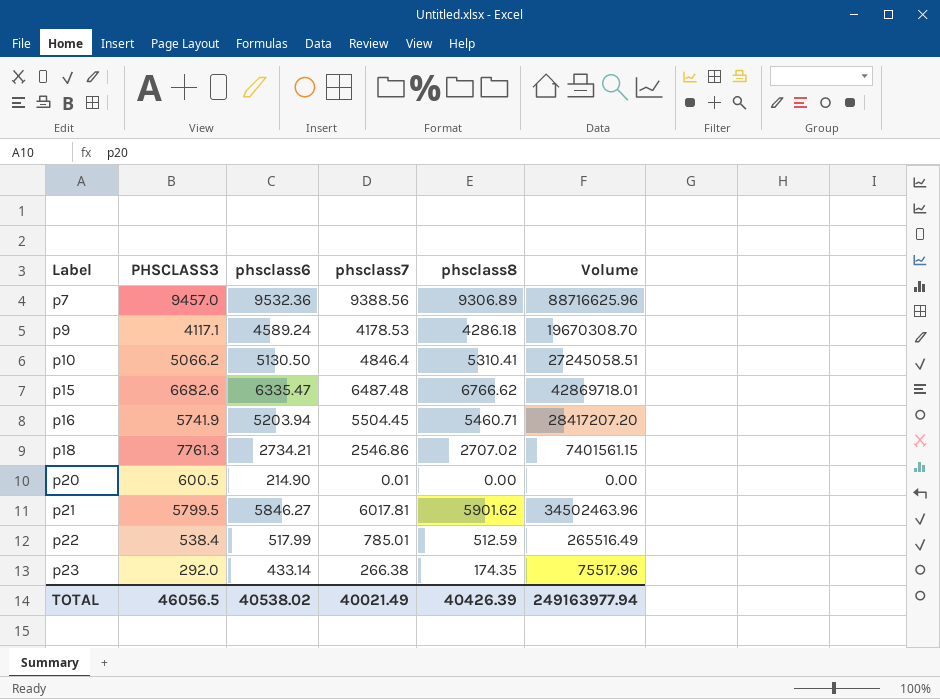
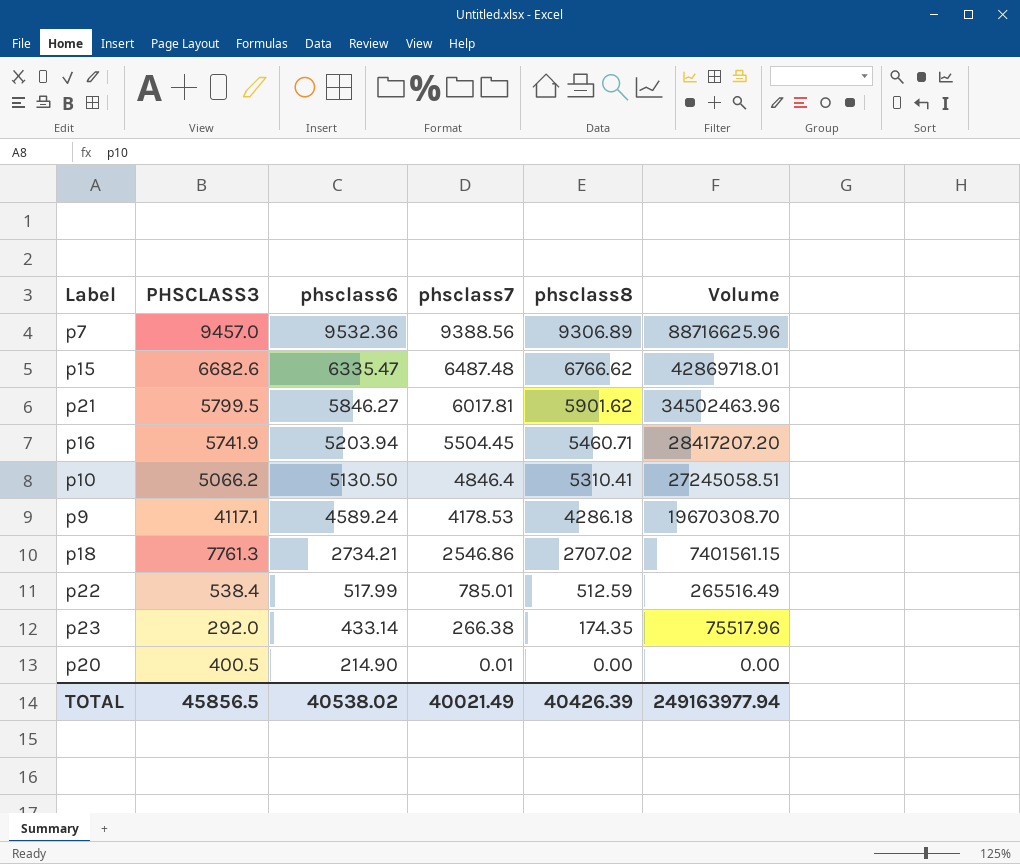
row order: Label ascending -> phsclass6 descending
p20 | PHSCLASS3: 600.5 -> 400.5
TOTAL | PHSCLASS3: 46056.5 -> 45856.5

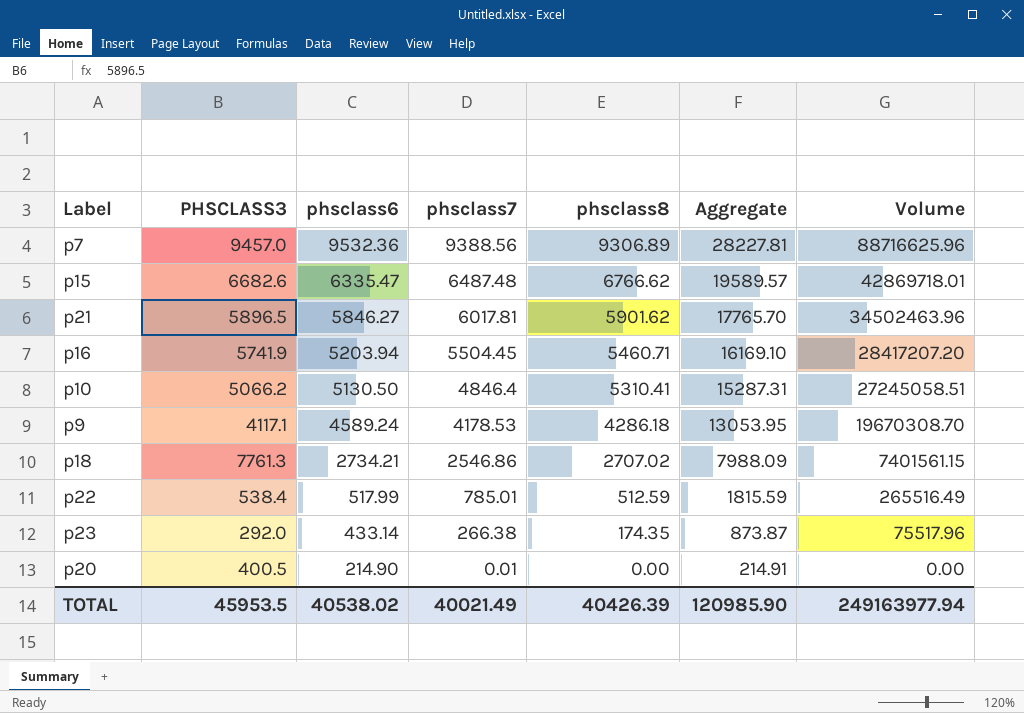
column Aggregate | formula: none -> [phsclass6] + [phsclass7] + [phsclass8]
p21 | PHSCLASS3: 5799.5 -> 5896.5
TOTAL | PHSCLASS3: 45856.5 -> 45953.5

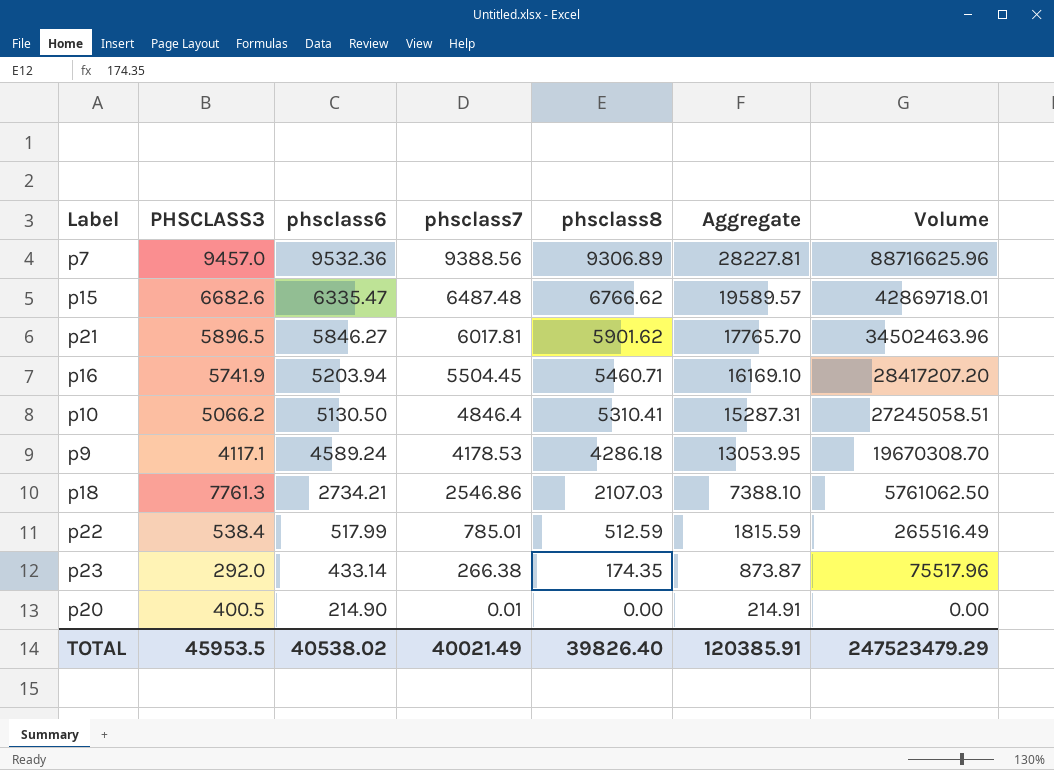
p18 | phsclass8: 2707.02 -> 2107.03
p18 | Aggregate: 7988.09 -> 7388.10
p18 | Volume: 7401561.15 -> 5761062.50
TOTAL | phsclass8: 40426.39 -> 39826.40
TOTAL | Aggregate: 120985.90 -> 120385.91
TOTAL | Volume: 249163977.94 -> 247523479.29

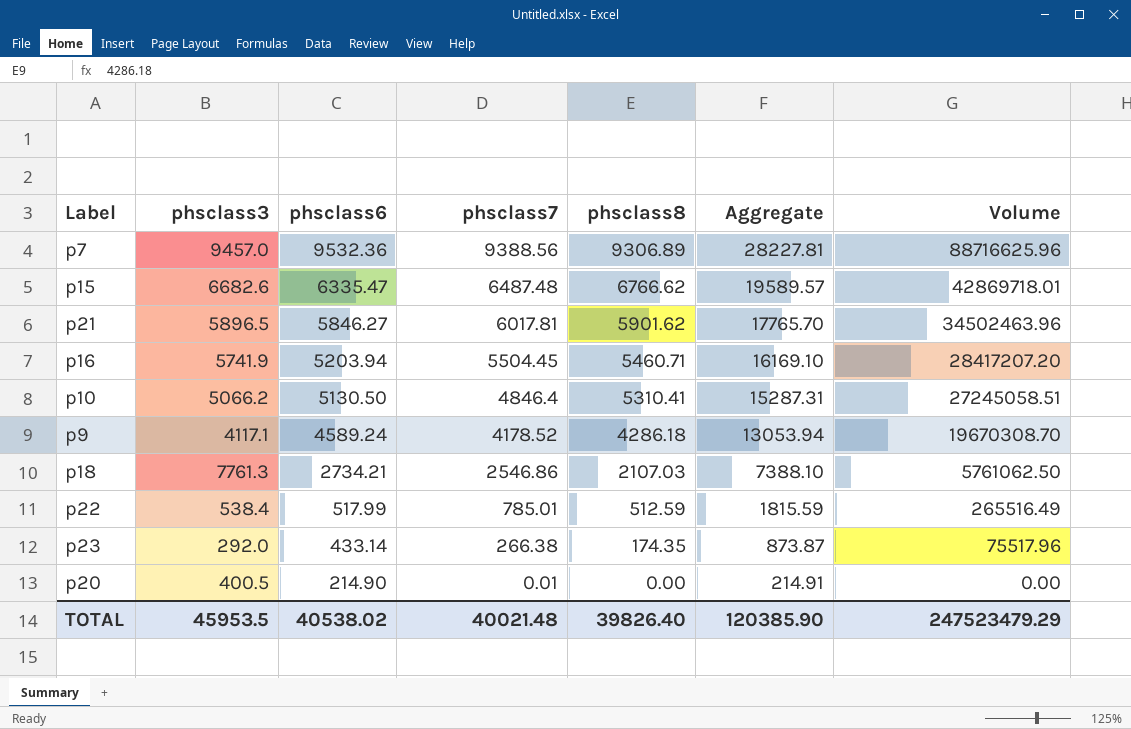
column name: PHSCLASS3 -> phsclass3
p9 | phsclass7: 4178.53 -> 4178.52
p9 | Aggregate: 13053.95 -> 13053.94
TOTAL | phsclass7: 40021.49 -> 40021.48
TOTAL | Aggregate: 120385.91 -> 120385.90

